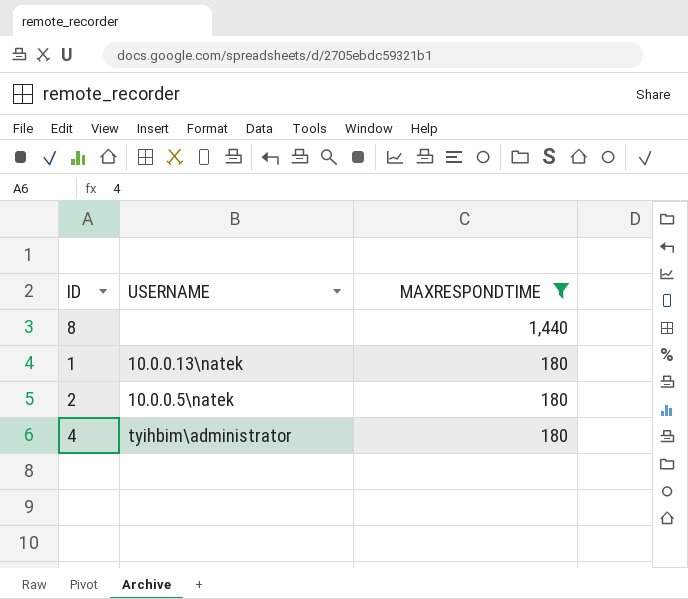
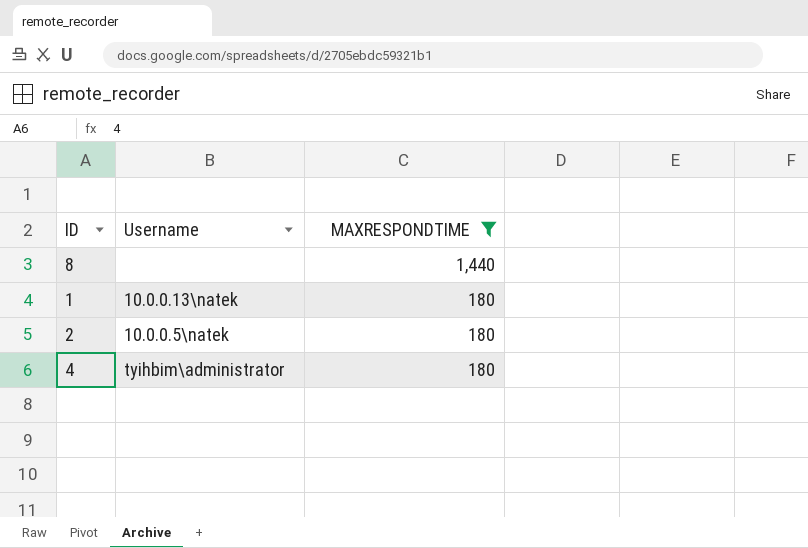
column name: USERNAME -> Username

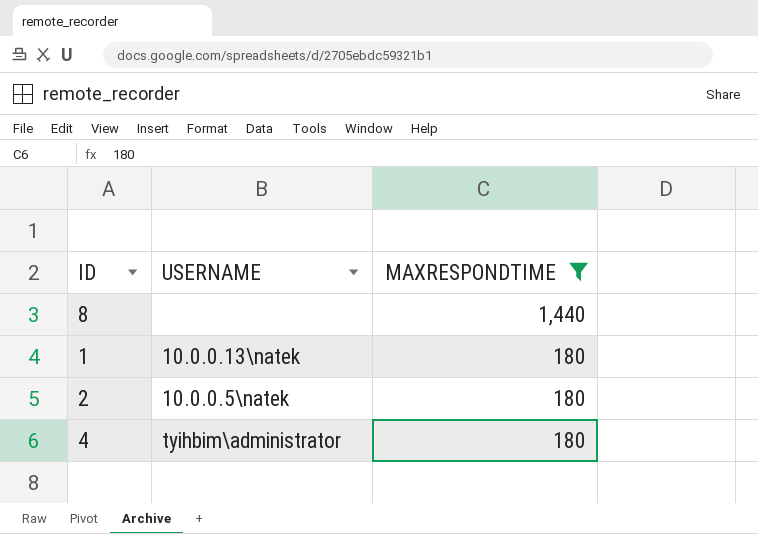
column name: Username -> USERNAME

